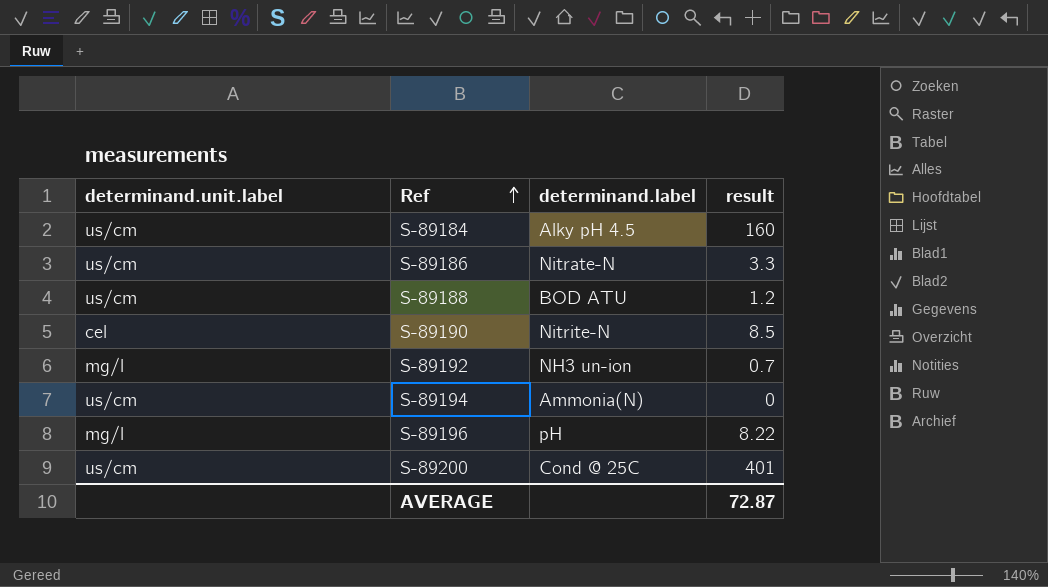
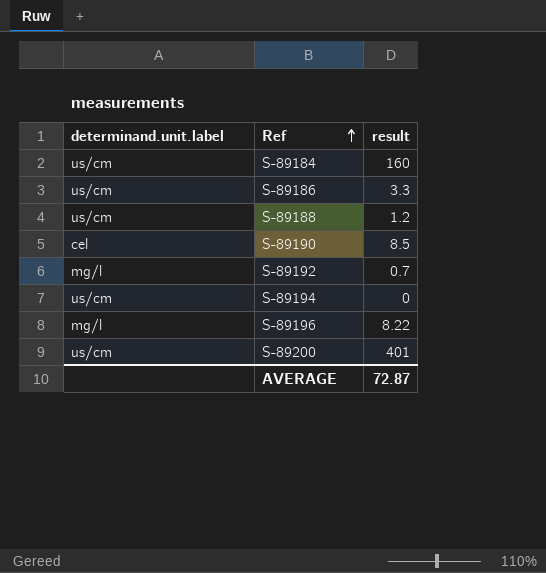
column determinand.label | position: 3 -> none

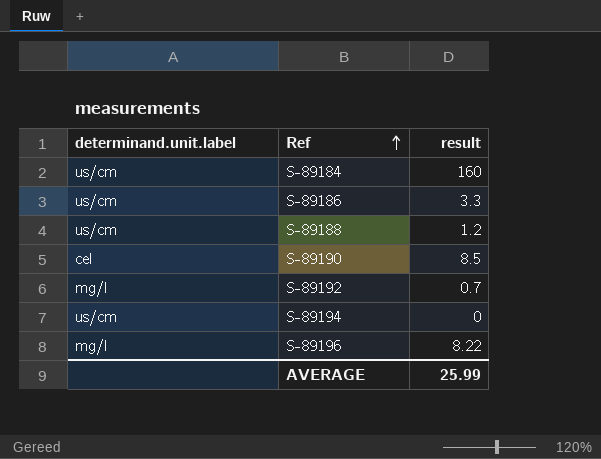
row S-89200: us/cm | 401 -> none
AVERAGE | result: 72.87 -> 25.99

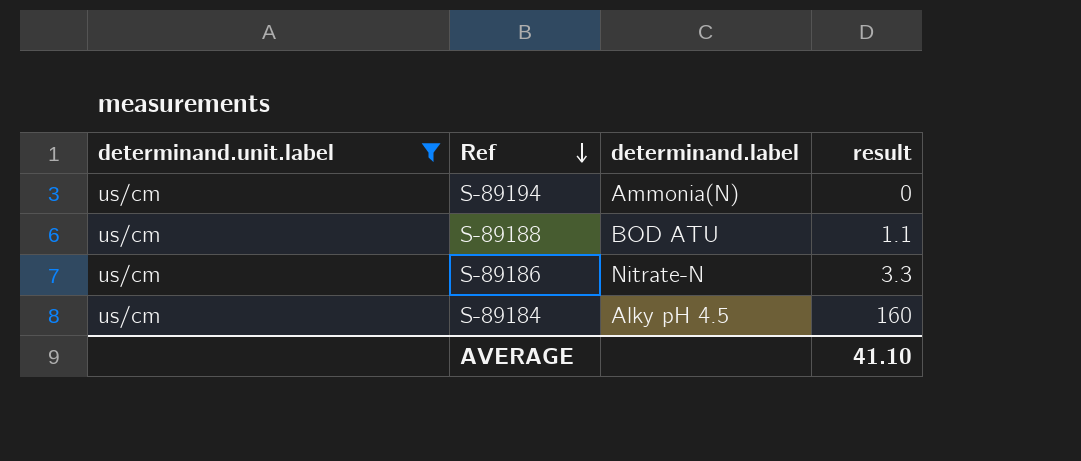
filter: none -> determinand.unit.label = us/cm
row order: Ref ascending -> Ref descending
column determinand.label | position: none -> 3
S-89188 | result: 1.2 -> 1.1
AVERAGE | result: 25.99 -> 41.10

